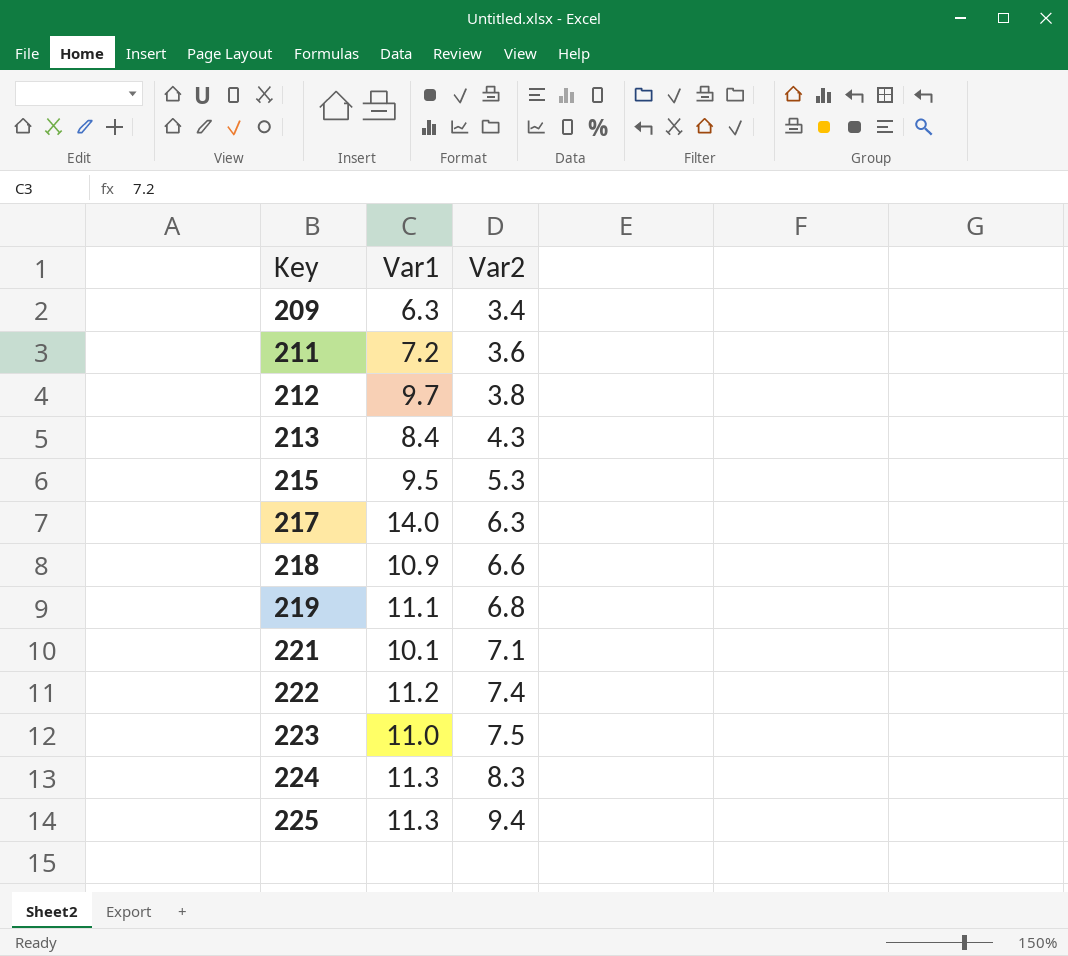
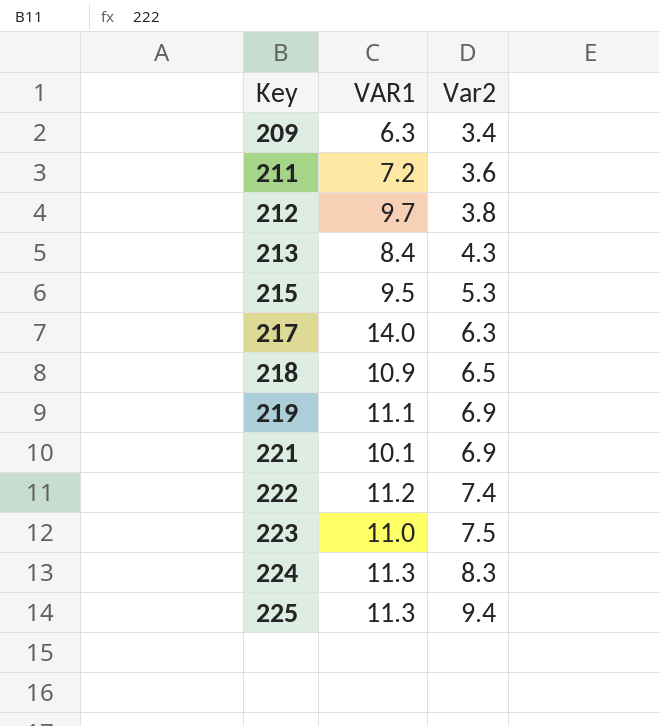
column name: Var1 -> VAR1
218 | Var2: 6.6 -> 6.5
219 | Var2: 6.8 -> 6.9
221 | Var2: 7.1 -> 6.9

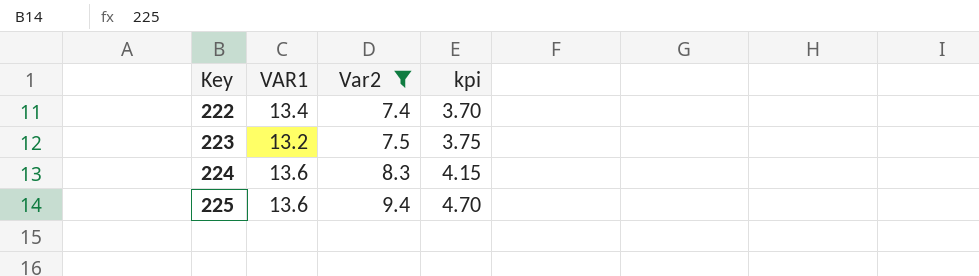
filter: none -> Var2 >= 7.4
column kpi | formula: none -> [Var2] * 0.5
222 | VAR1: 11.2 -> 13.4
223 | VAR1: 11.0 -> 13.2
224 | VAR1: 11.3 -> 13.6
225 | VAR1: 11.3 -> 13.6

